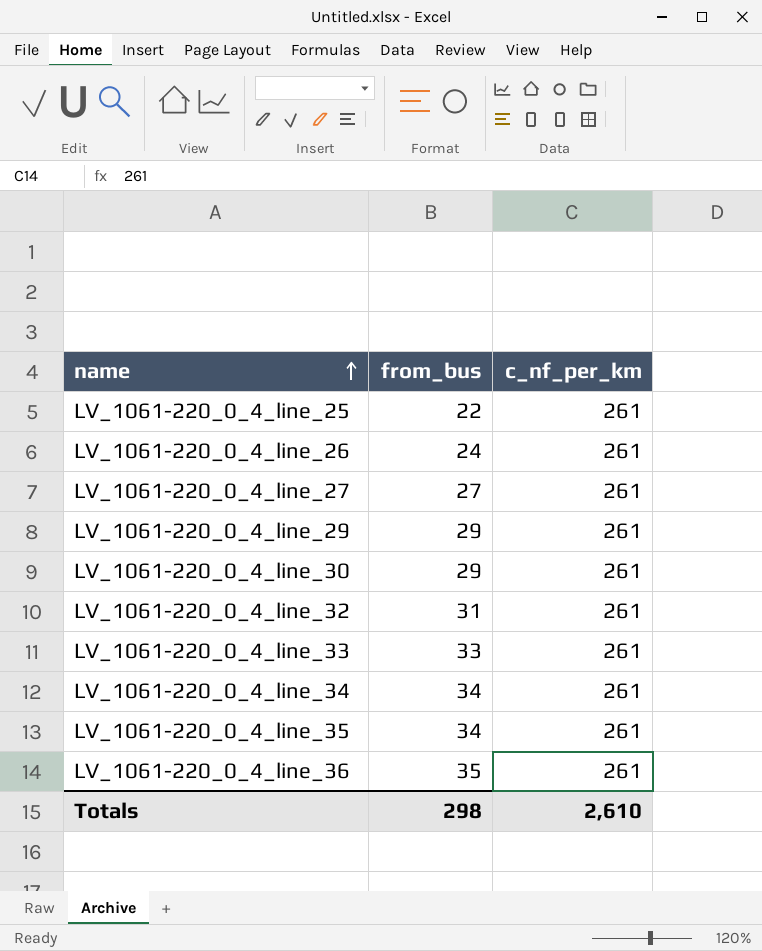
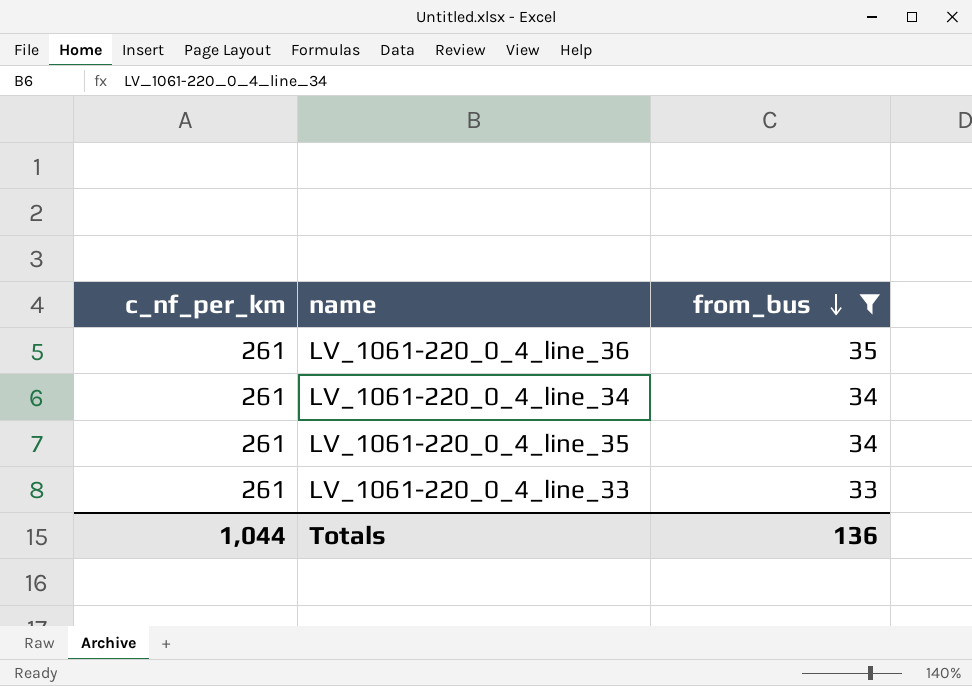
filter: none -> from_bus >= 33
row order: name ascending -> from_bus descending
column c_nf_per_km | position: 3 -> 1
Totals | c_nf_per_km: 2,610 -> 1,044
Totals | from_bus: 298 -> 136

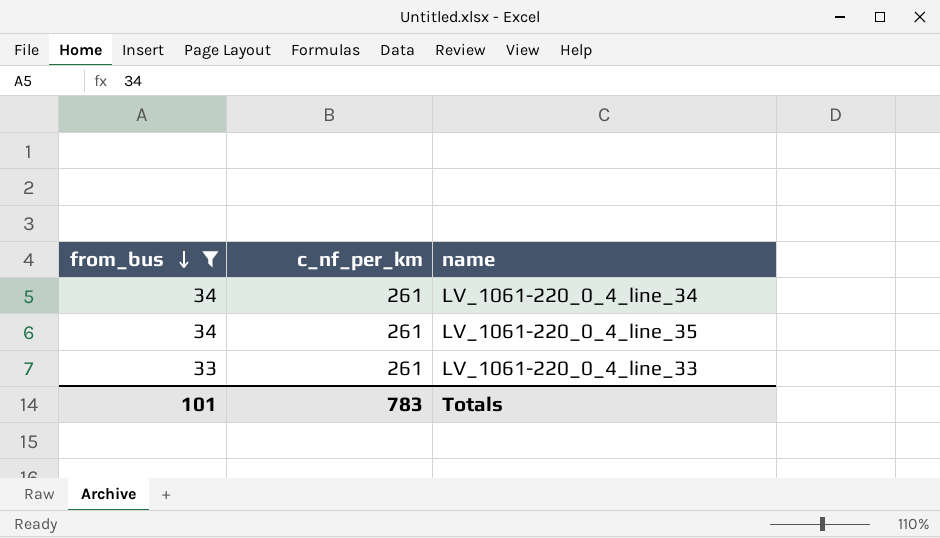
column from_bus | position: 3 -> 1
row LV_1061-220_0_4_line_36: 261 | 35 -> none
Totals | from_bus: 136 -> 101
Totals | c_nf_per_km: 1,044 -> 783

